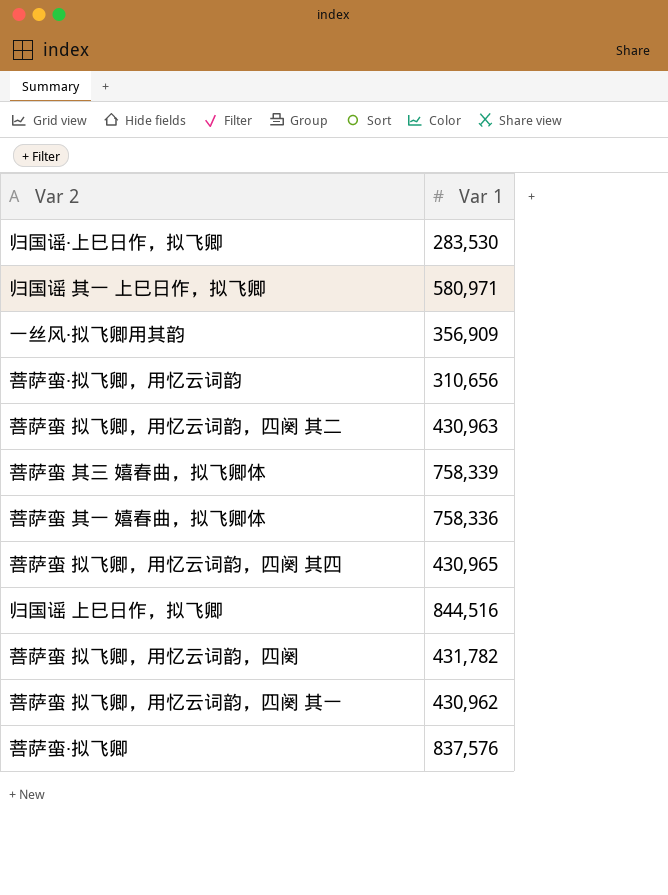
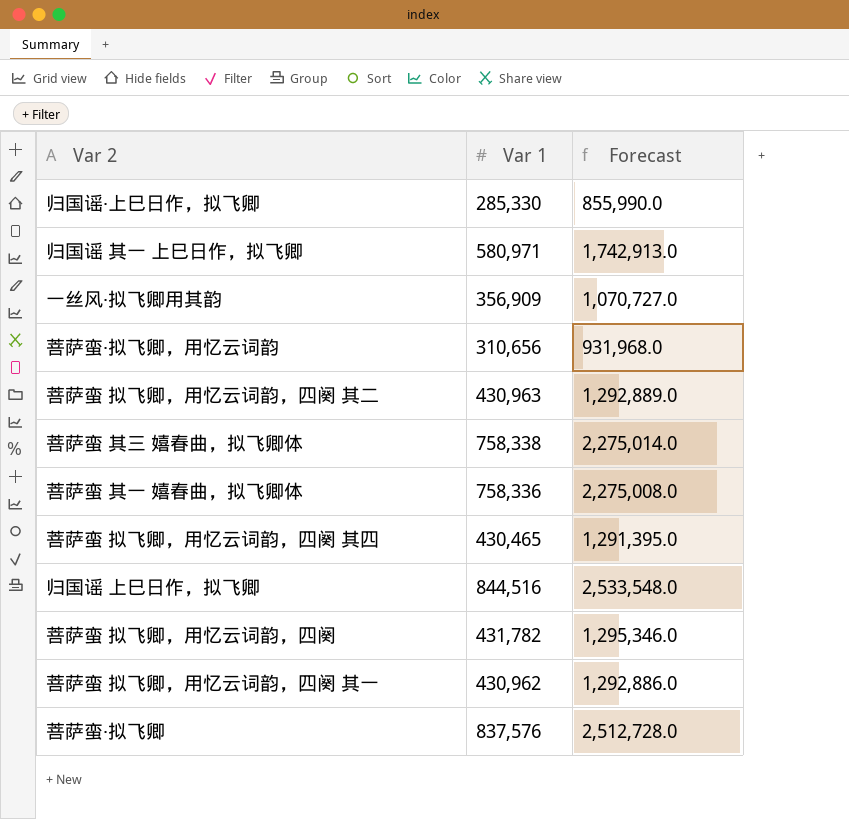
column Forecast | formula: none -> [Var 1] * 3
归国谣·上巳日作，拟飞卿 | Var 1: 283,530 -> 285,330
菩萨蛮 其三 嬉春曲，拟飞卿体 | Var 1: 758,339 -> 758,338
菩萨蛮 拟飞卿，用忆云词韵，四阕 其四 | Var 1: 430,965 -> 430,465

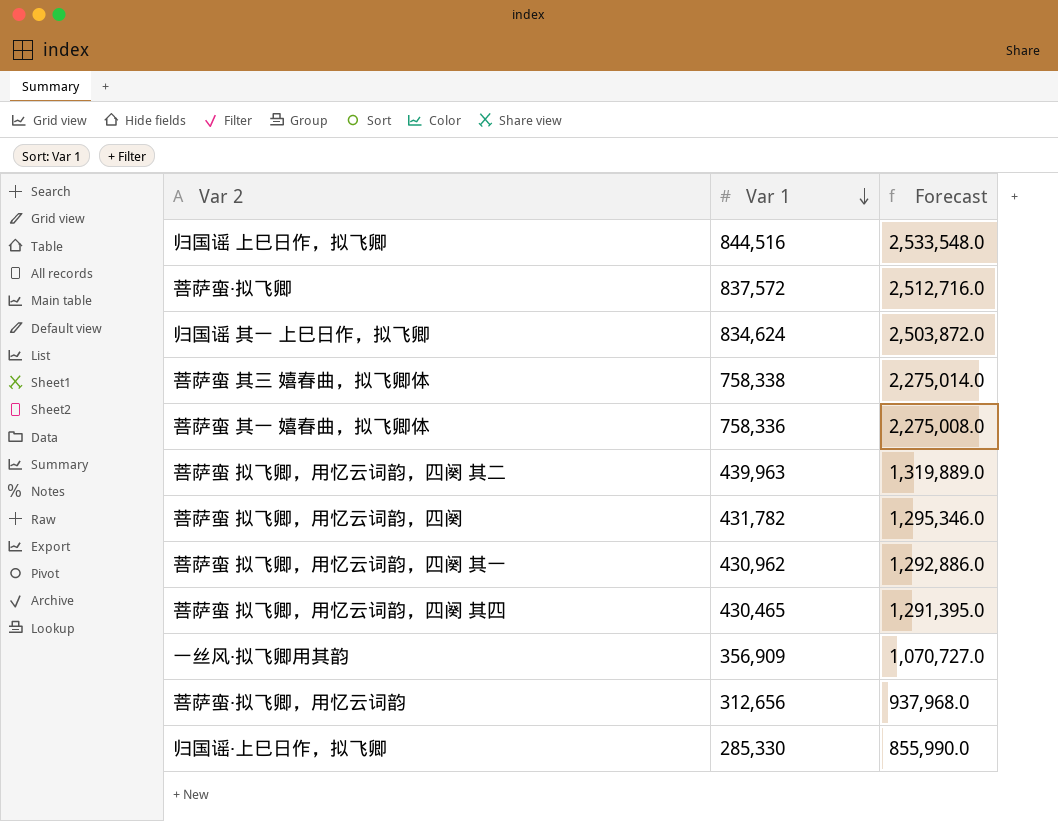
row order: none -> Var 1 descending
菩萨蛮·拟飞卿 | Var 1: 837,576 -> 837,572
菩萨蛮·拟飞卿 | Forecast: 2,512,728.0 -> 2,512,716.0
归国谣 其一 上巳日作，拟飞卿 | Var 1: 580,971 -> 834,624
归国谣 其一 上巳日作，拟飞卿 | Forecast: 1,742,913.0 -> 2,503,872.0
菩萨蛮 拟飞卿，用忆云词韵，四阕 其二 | Var 1: 430,963 -> 439,963
菩萨蛮 拟飞卿，用忆云词韵，四阕 其二 | Forecast: 1,292,889.0 -> 1,319,889.0
菩萨蛮·拟飞卿，用忆云词韵 | Var 1: 310,656 -> 312,656
菩萨蛮·拟飞卿，用忆云词韵 | Forecast: 931,968.0 -> 937,968.0

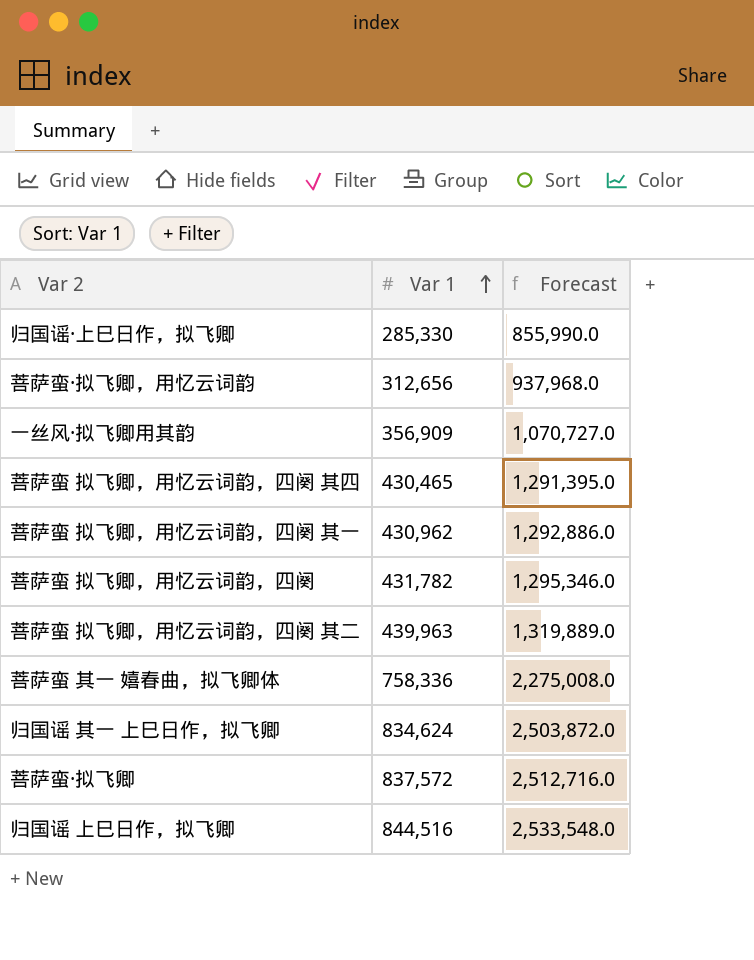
row order: Var 1 descending -> Var 1 ascending
row 菩萨蛮 其三 嬉春曲，拟飞卿体: 758,338 | 2,275,014.0 -> none

